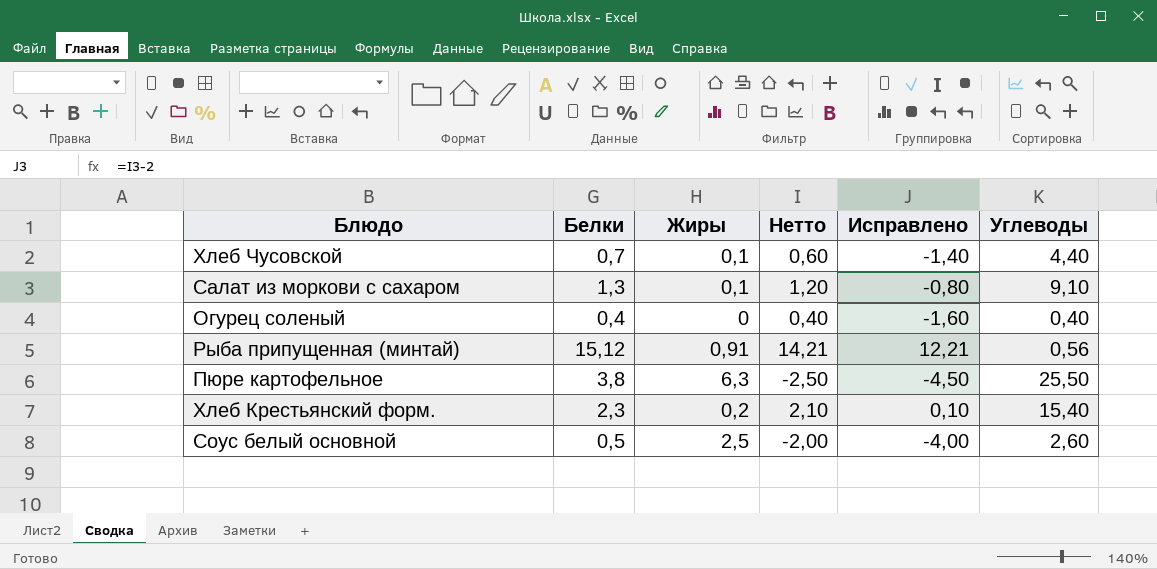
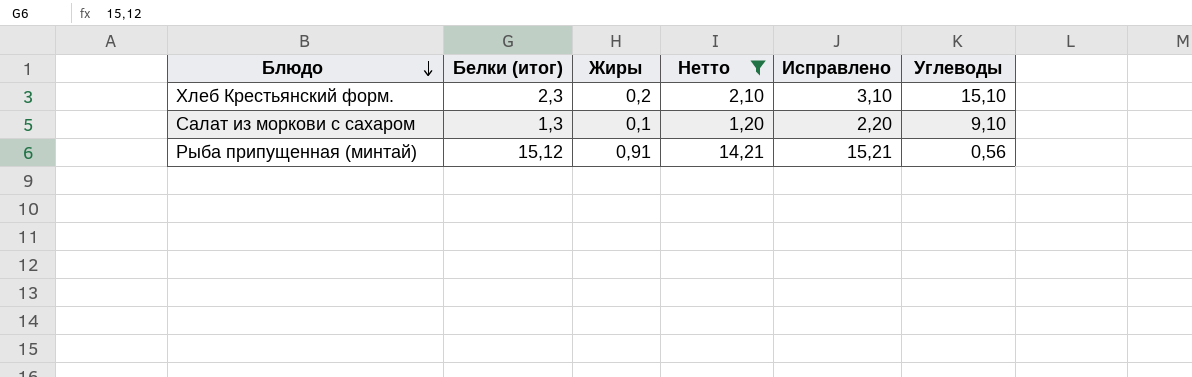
filter: none -> Нетто >= 1,20
row order: none -> Блюдо descending
column name: Белки -> Белки (итог)
column Исправлено | formula: [Нетто] - 2 -> [Нетто] + 1
Хлеб Крестьянский форм. | Углеводы: 15,40 -> 15,10

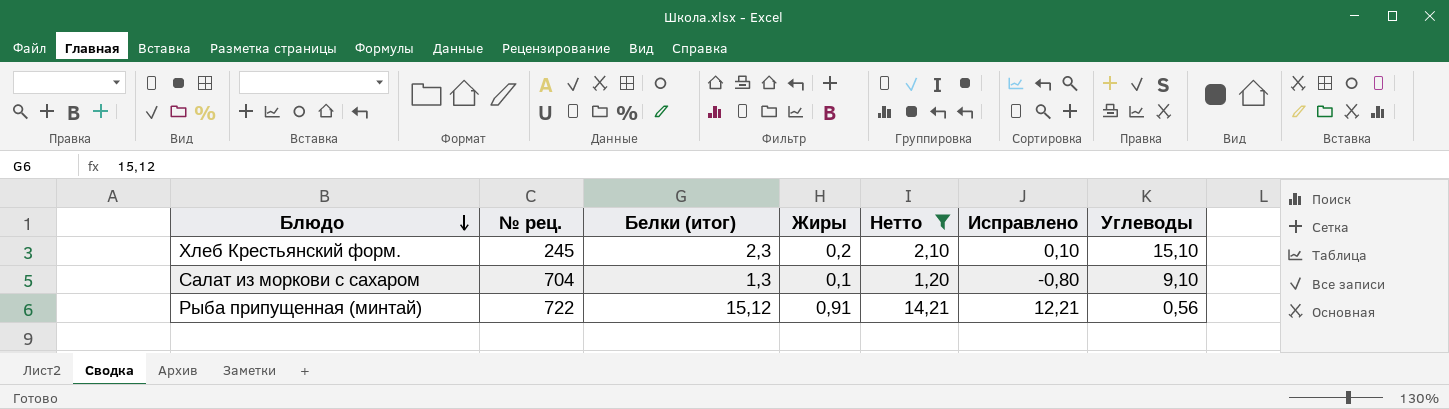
column № рец. | position: none -> 2
column Исправлено | formula: [Нетто] + 1 -> [Нетто] - 2

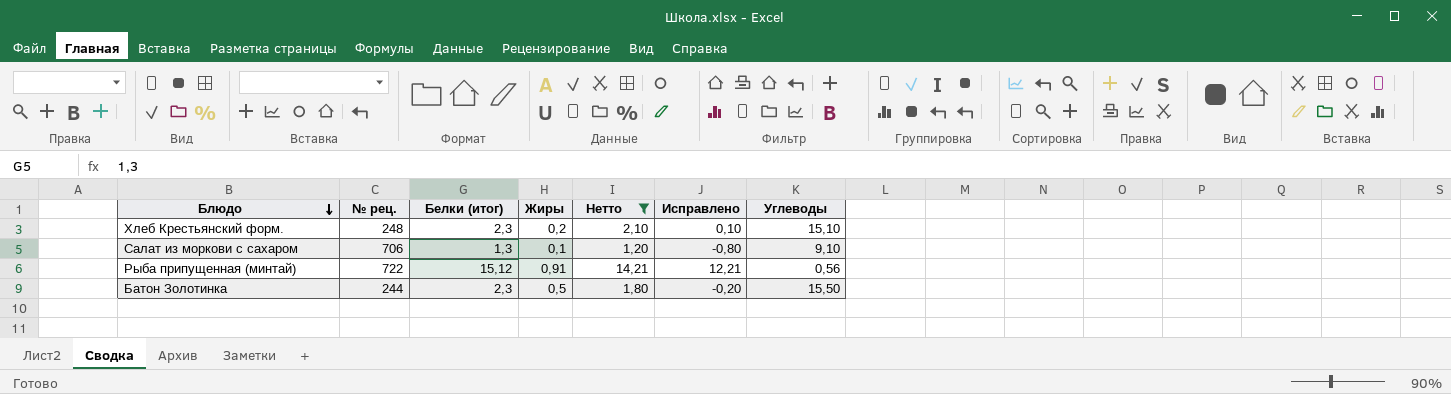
Хлеб Крестьянский форм. | № рец.: 245 -> 248
Салат из моркови с сахаром | № рец.: 704 -> 706
row Батон Золотинка: none -> 244 | 2,3 | 0,5 | 1,80 | -0,20 | 15,50

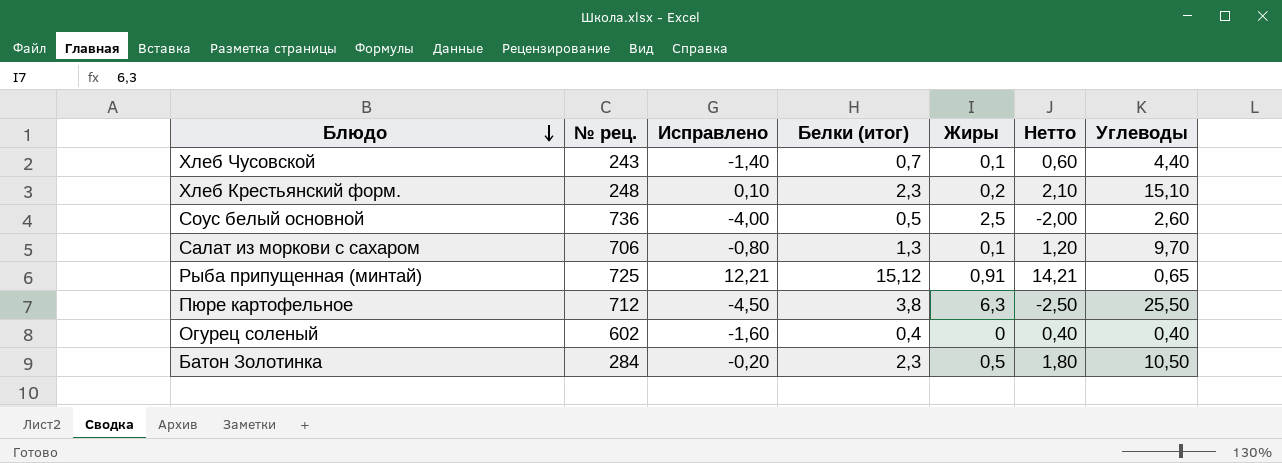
filter: Нетто >= 1,20 -> none
column Исправлено | position: 6 -> 3
Салат из моркови с сахаром | Углеводы: 9,10 -> 9,70
Рыба припущенная (минтай) | № рец.: 722 -> 725
Рыба припущенная (минтай) | Углеводы: 0,56 -> 0,65
Батон Золотинка | № рец.: 244 -> 284
Батон Золотинка | Углеводы: 15,50 -> 10,50

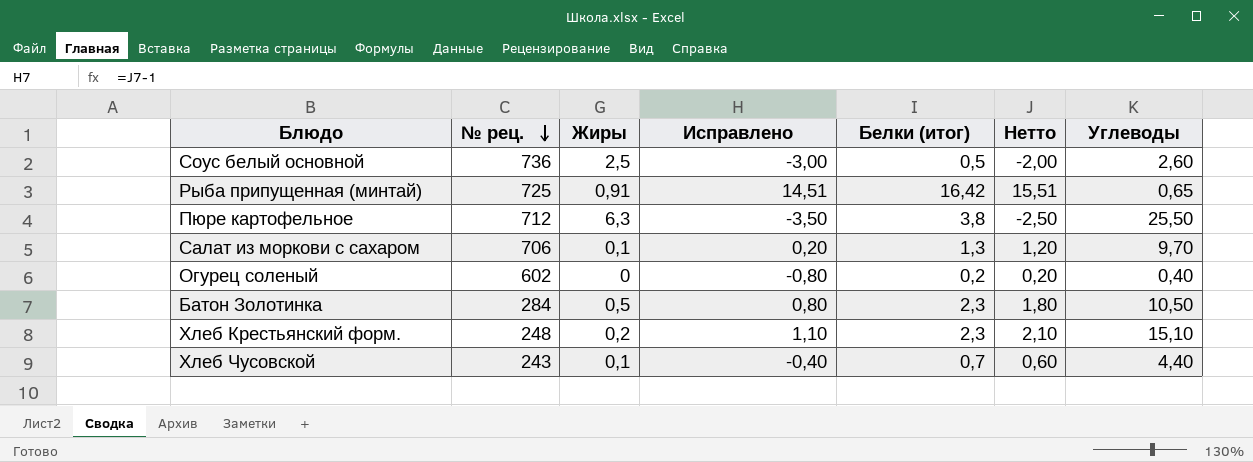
row order: Блюдо descending -> № рец. descending
column Жиры | position: 5 -> 3
column Исправлено | formula: [Нетто] - 2 -> [Нетто] - 1
Рыба припущенная (минтай) | Белки (итог): 15,12 -> 16,42
Рыба припущенная (минтай) | Нетто: 14,21 -> 15,51
Огурец соленый | Белки (итог): 0,4 -> 0,2
Огурец соленый | Нетто: 0,40 -> 0,20

